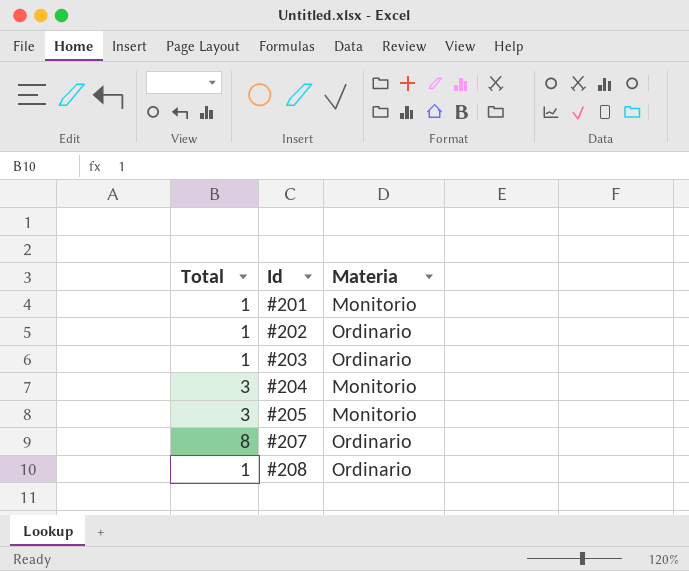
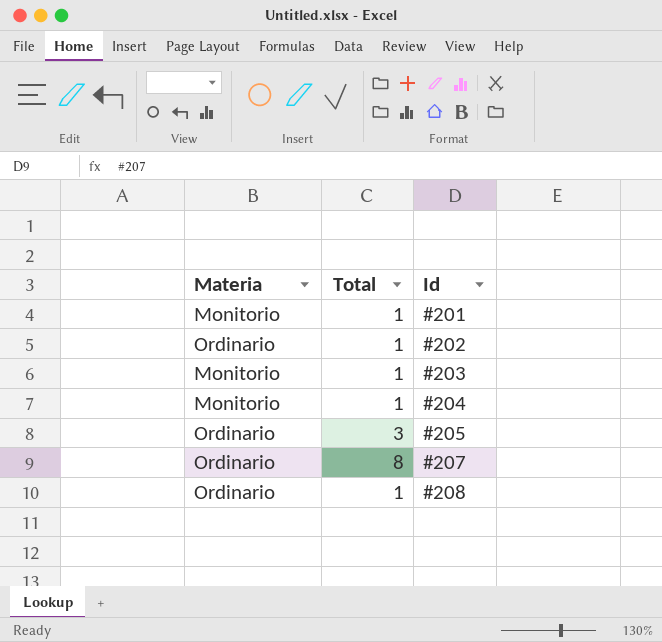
column Materia | position: 3 -> 1
#203 | Materia: Ordinario -> Monitorio
#204 | Total: 3 -> 1
#205 | Materia: Monitorio -> Ordinario

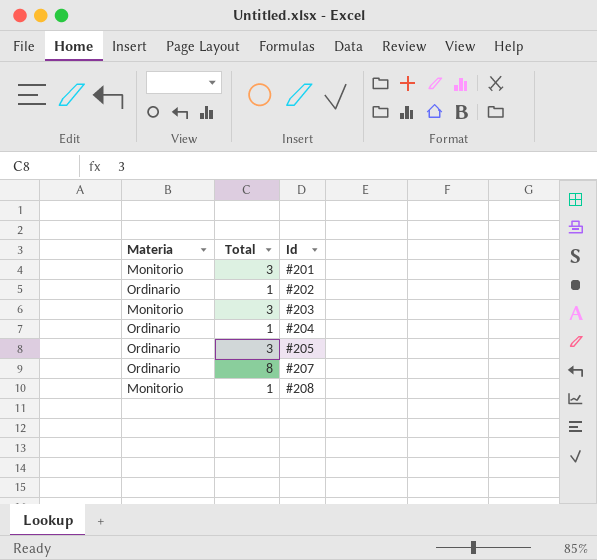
#201 | Total: 1 -> 3
#203 | Total: 1 -> 3
#204 | Materia: Monitorio -> Ordinario
#208 | Materia: Ordinario -> Monitorio

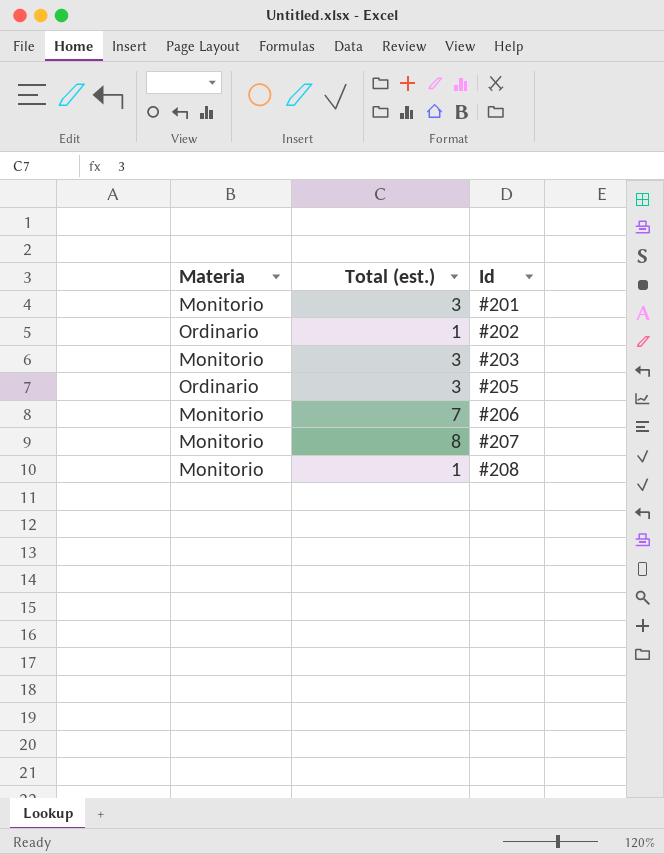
column name: Total -> Total (est.)
row #204: Ordinario | 1 -> none
row #206: none -> Monitorio | 7
#207 | Materia: Ordinario -> Monitorio

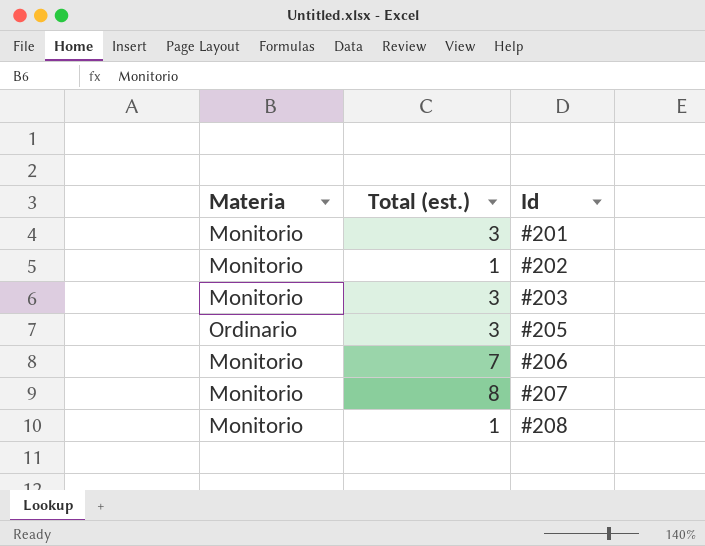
#202 | Materia: Ordinario -> Monitorio

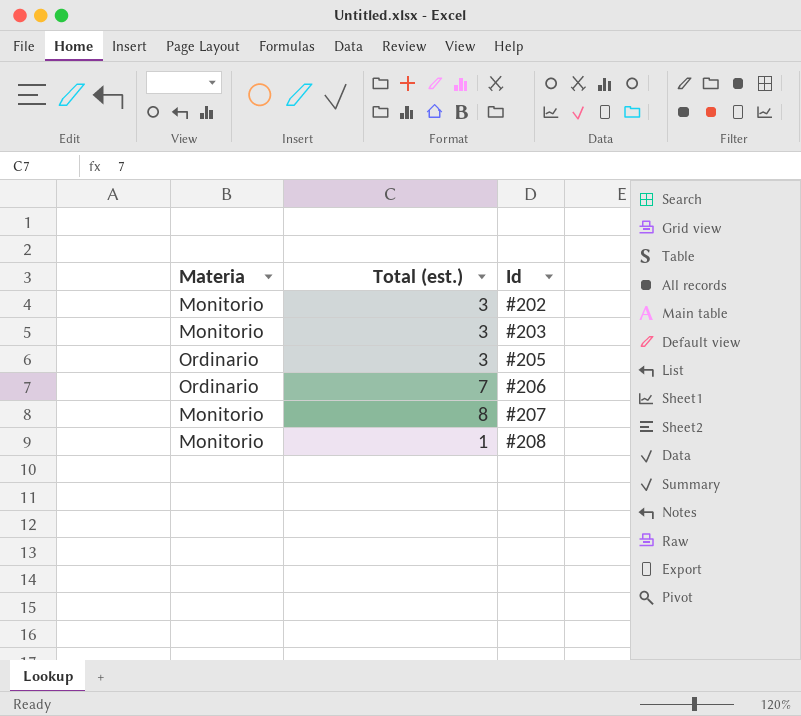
row #201: Monitorio | 3 -> none
#202 | Total (est.): 1 -> 3
#206 | Materia: Monitorio -> Ordinario

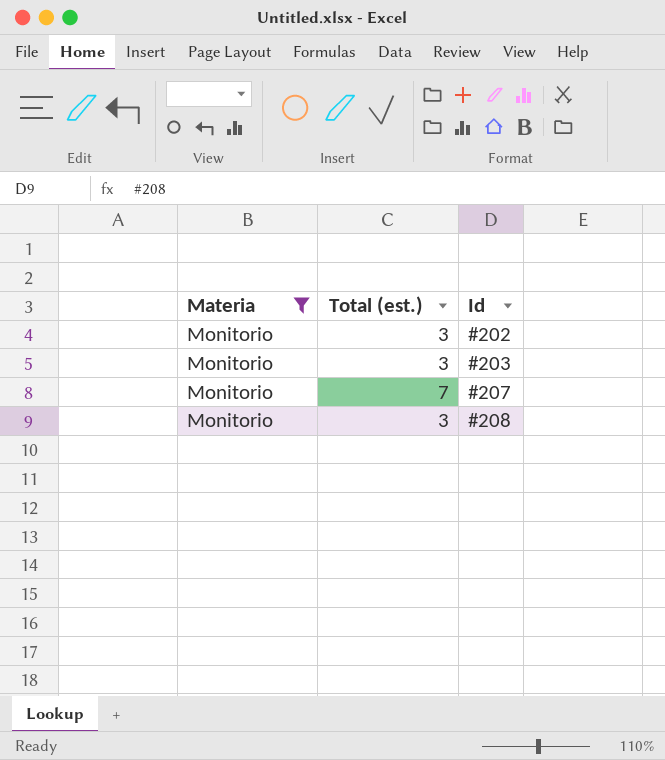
filter: none -> Materia = Monitorio
#207 | Total (est.): 8 -> 7
#208 | Total (est.): 1 -> 3

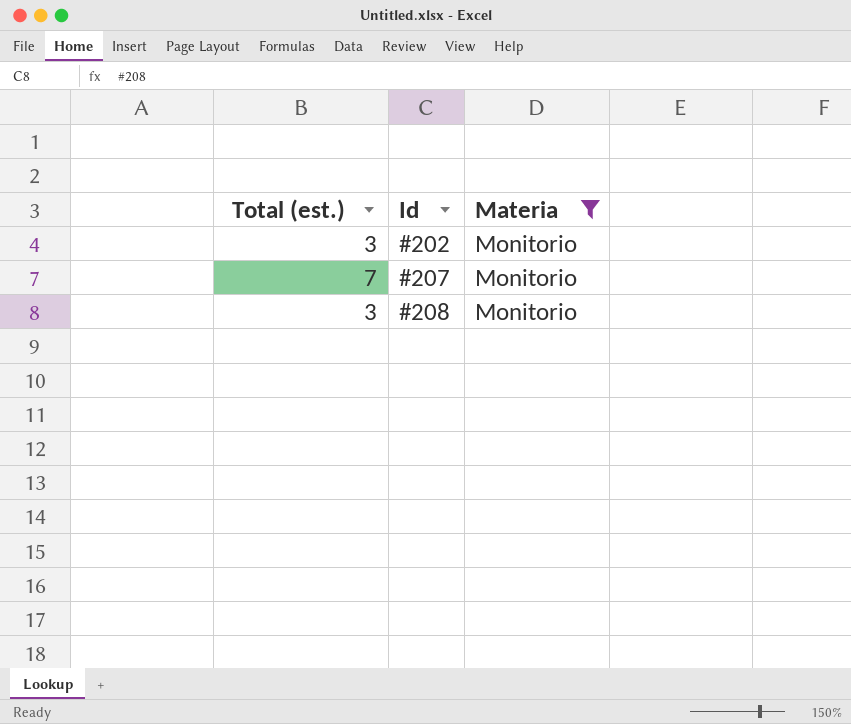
column Materia | position: 1 -> 3
row #203: Monitorio | 3 -> none

